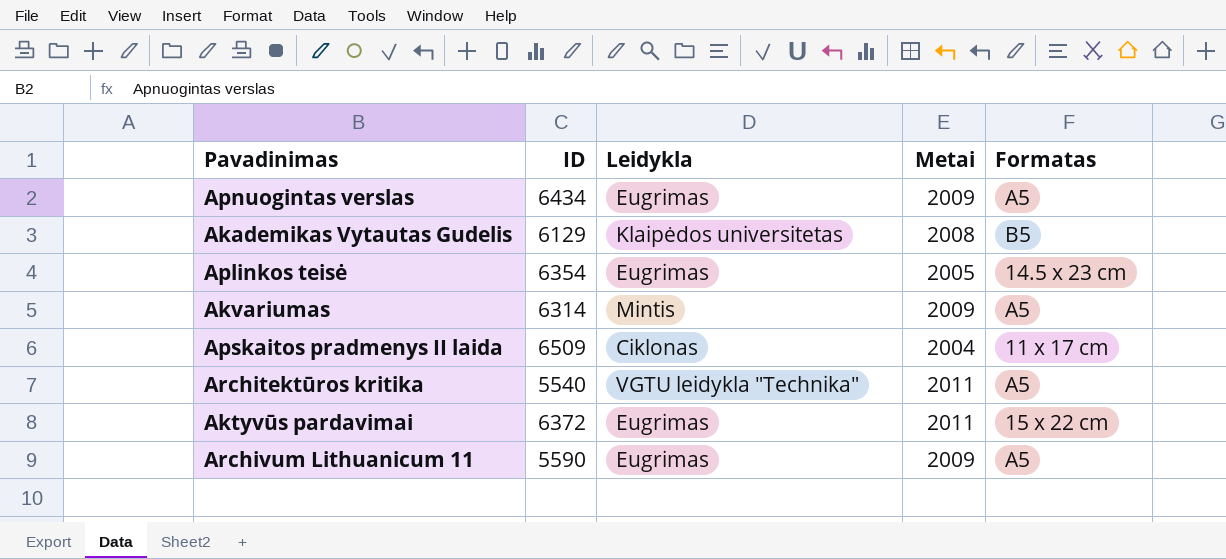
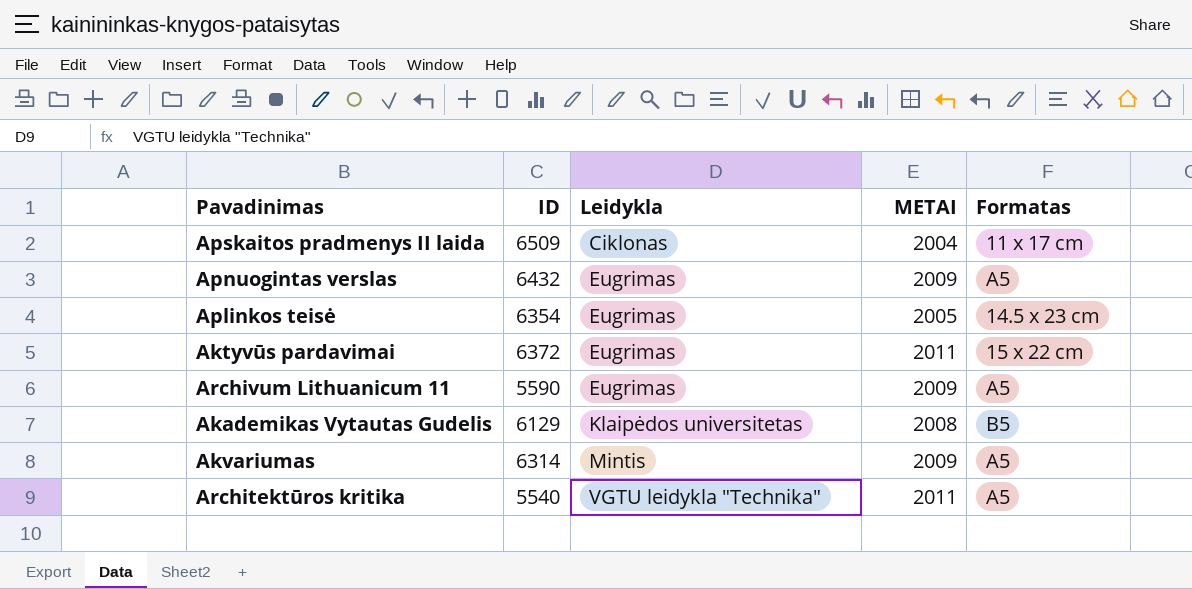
row order: none -> Leidykla ascending
column name: Metai -> METAI
Apnuogintas verslas | ID: 6434 -> 6432

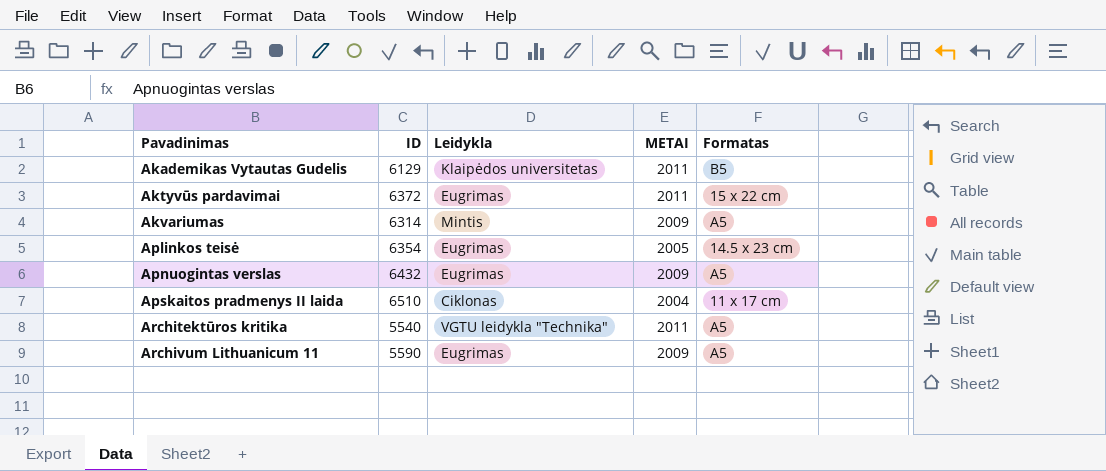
row order: Leidykla ascending -> Pavadinimas ascending
Akademikas Vytautas Gudelis | METAI: 2008 -> 2011
Apskaitos pradmenys II laida | ID: 6509 -> 6510

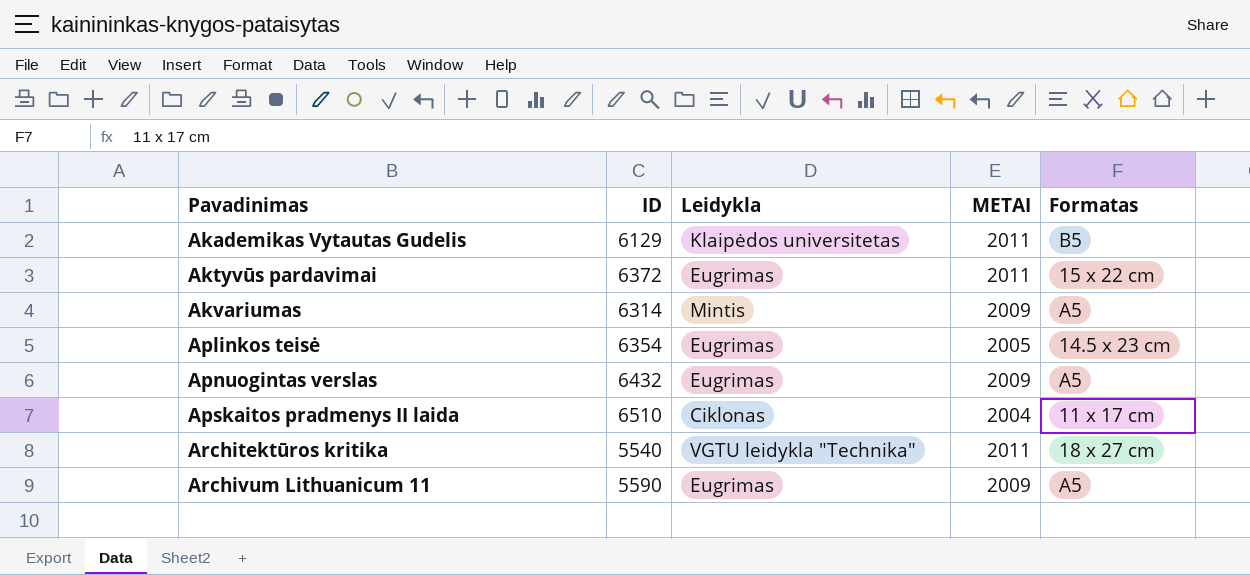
Architektūros kritika | Formatas: A5 -> 18 x 27 cm

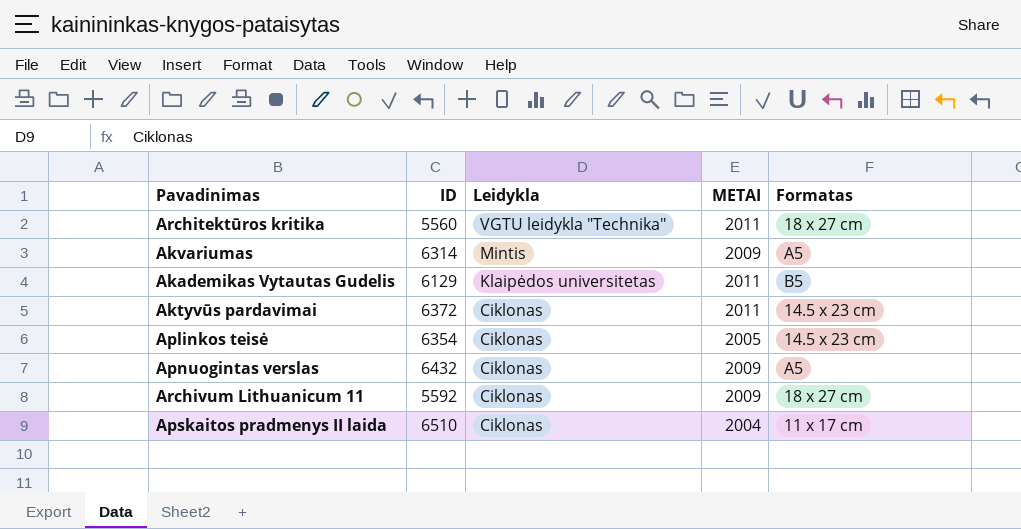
row order: Pavadinimas ascending -> Leidykla descending
Architektūros kritika | ID: 5540 -> 5560
Aktyvūs pardavimai | Leidykla: Eugrimas -> Ciklonas
Aktyvūs pardavimai | Formatas: 15 x 22 cm -> 14.5 x 23 cm
Aplinkos teisė | Leidykla: Eugrimas -> Ciklonas
Apnuogintas verslas | Leidykla: Eugrimas -> Ciklonas
Archivum Lithuanicum 11 | ID: 5590 -> 5592
Archivum Lithuanicum 11 | Leidykla: Eugrimas -> Ciklonas
Archivum Lithuanicum 11 | Formatas: A5 -> 18 x 27 cm

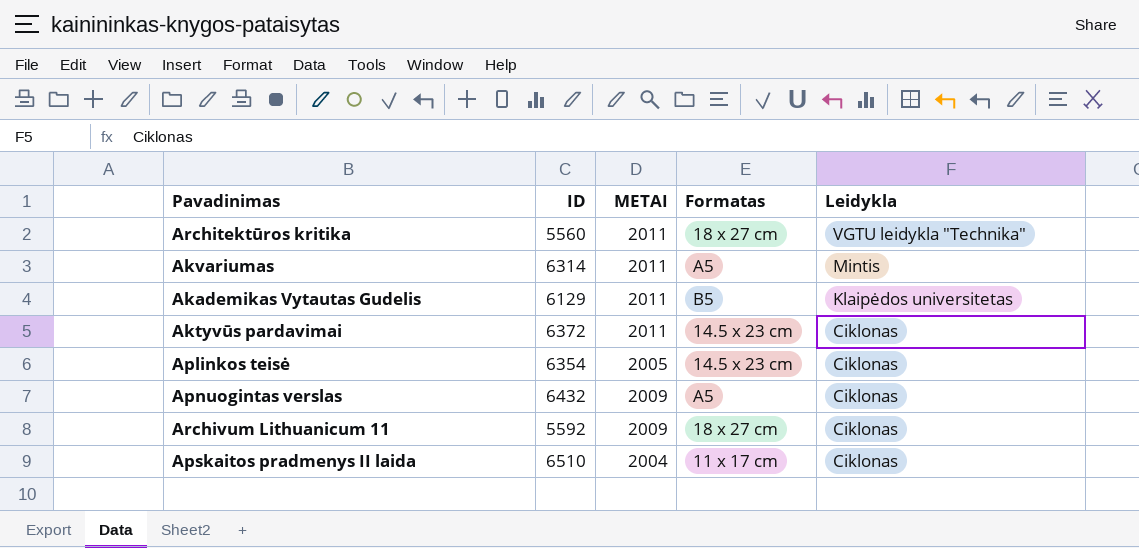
column Leidykla | position: 3 -> 5
Akvariumas | METAI: 2009 -> 2011

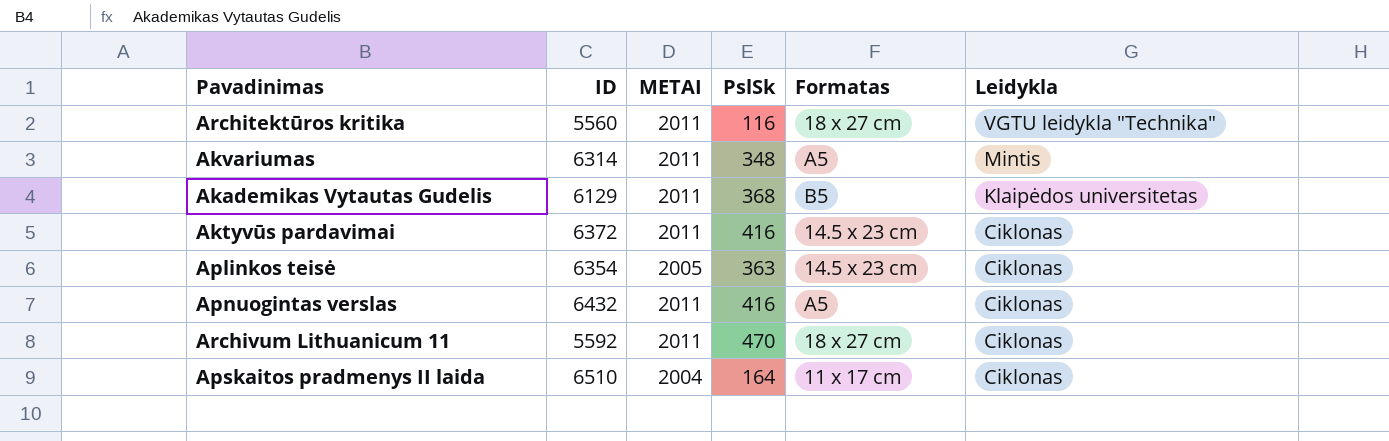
column PslSk | position: none -> 4
Apnuogintas verslas | METAI: 2009 -> 2011
Archivum Lithuanicum 11 | METAI: 2009 -> 2011

